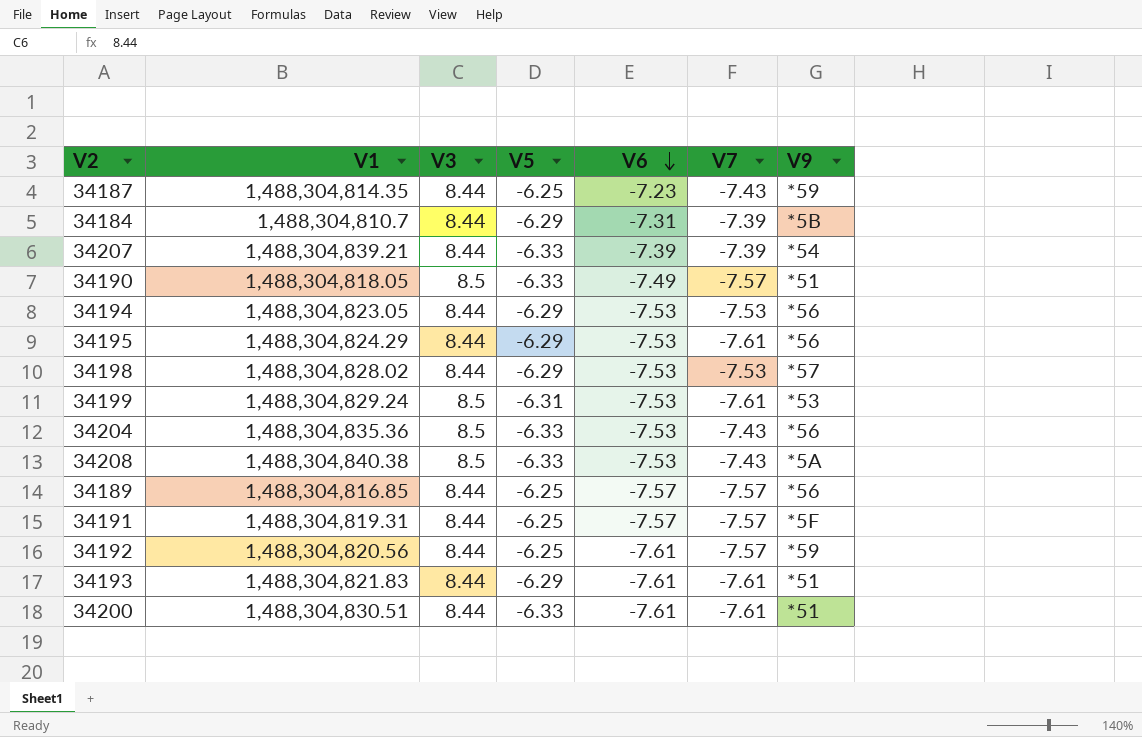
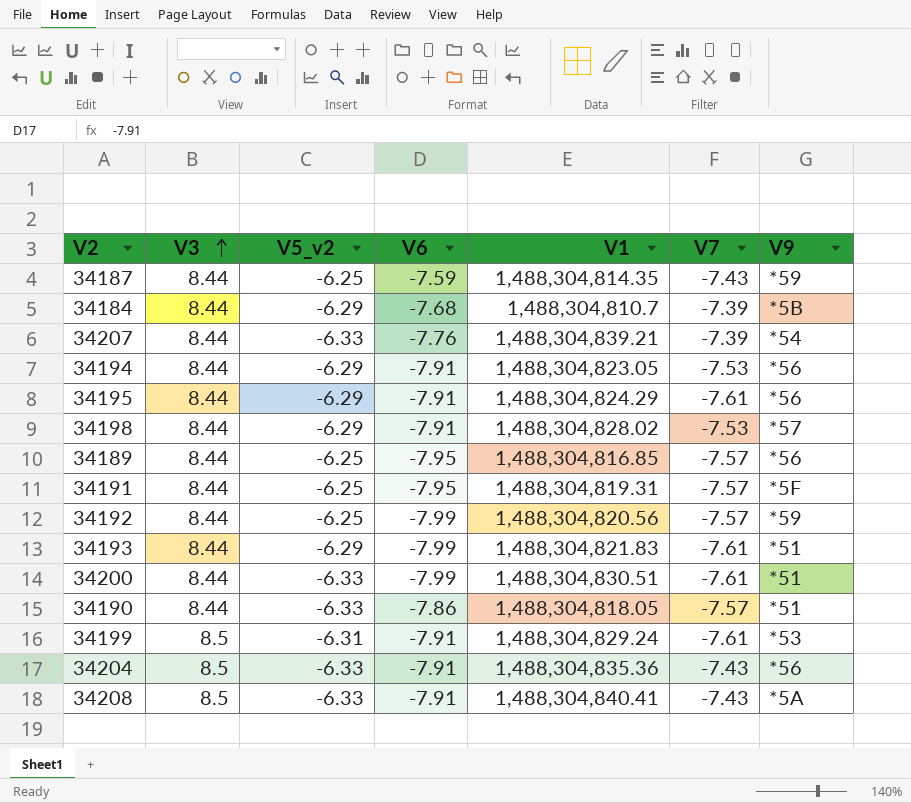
row order: V6 descending -> V3 ascending
column name: V5 -> V5_v2
column V1 | position: 2 -> 5
34187 | V6: -7.23 -> -7.59
34184 | V6: -7.31 -> -7.68
34207 | V6: -7.39 -> -7.76
34194 | V6: -7.53 -> -7.91
34195 | V6: -7.53 -> -7.91
34198 | V6: -7.53 -> -7.91
34189 | V6: -7.57 -> -7.95
34191 | V6: -7.57 -> -7.95
34192 | V6: -7.61 -> -7.99
34193 | V6: -7.61 -> -7.99
34200 | V6: -7.61 -> -7.99
34190 | V3: 8.5 -> 8.44
34190 | V6: -7.49 -> -7.86
34199 | V6: -7.53 -> -7.91
34204 | V6: -7.53 -> -7.91
34208 | V6: -7.53 -> -7.91
34208 | V1: 1,488,304,840.38 -> 1,488,304,840.41

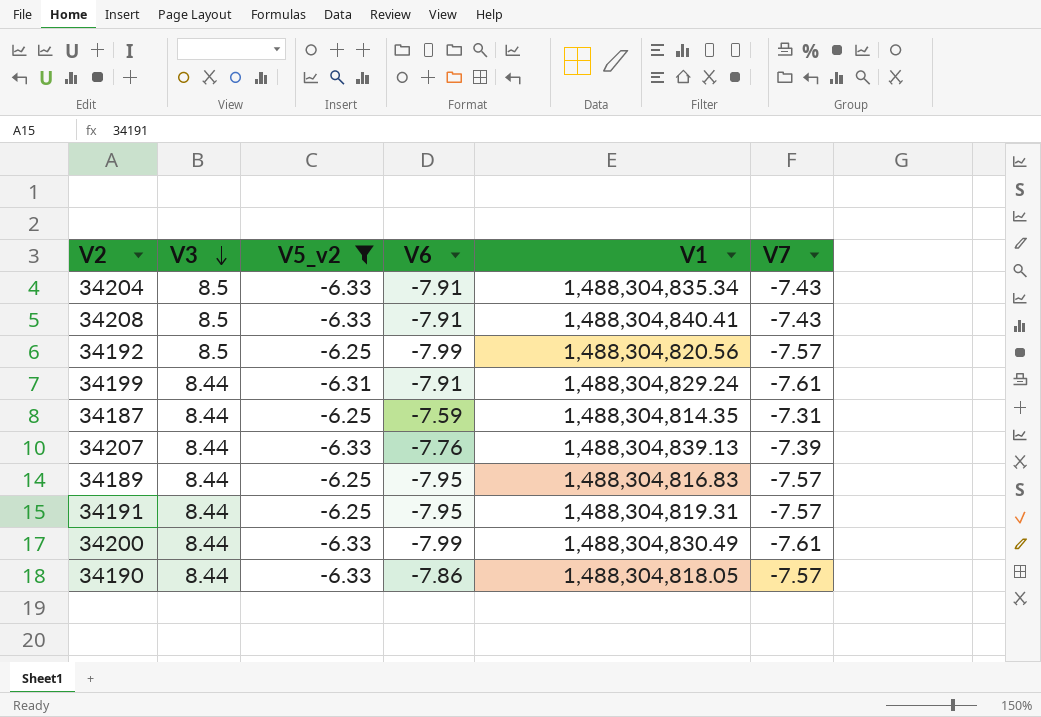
filter: none -> V5_v2 != -6.29
row order: V3 ascending -> V3 descending
column V9 | position: 7 -> none
34204 | V1: 1,488,304,835.36 -> 1,488,304,835.34
34192 | V3: 8.44 -> 8.5
34199 | V3: 8.5 -> 8.44
34187 | V7: -7.43 -> -7.31
34207 | V1: 1,488,304,839.21 -> 1,488,304,839.13
34189 | V1: 1,488,304,816.85 -> 1,488,304,816.83
34200 | V1: 1,488,304,830.51 -> 1,488,304,830.49

